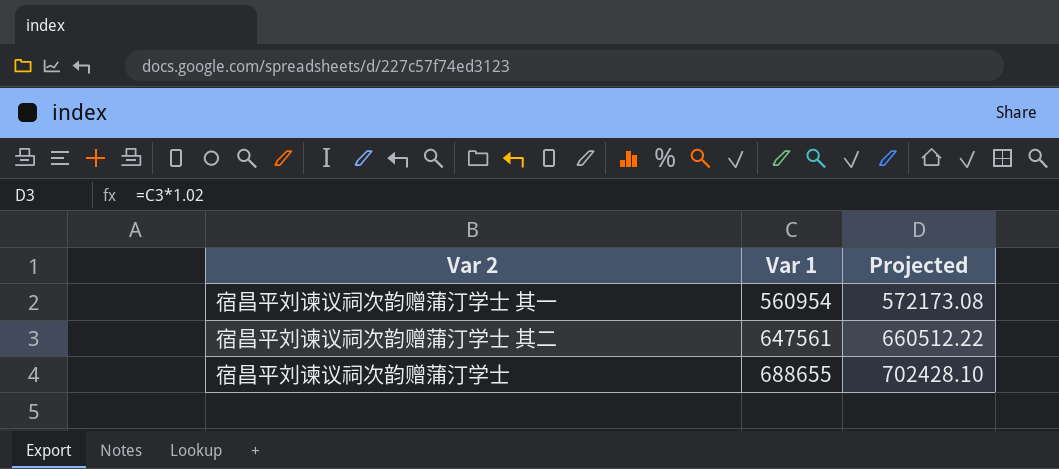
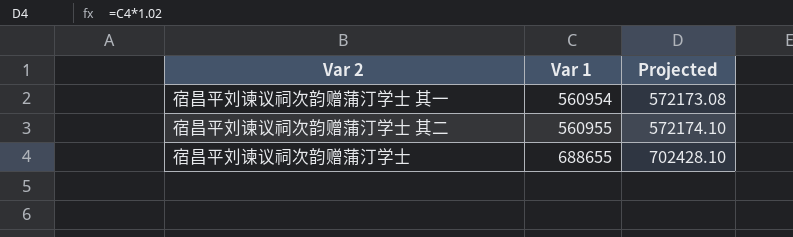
宿昌平刘谏议祠次韵赠蒲汀学士 其二 | Var 1: 647561 -> 560955
宿昌平刘谏议祠次韵赠蒲汀学士 其二 | Projected: 660512.22 -> 572174.10

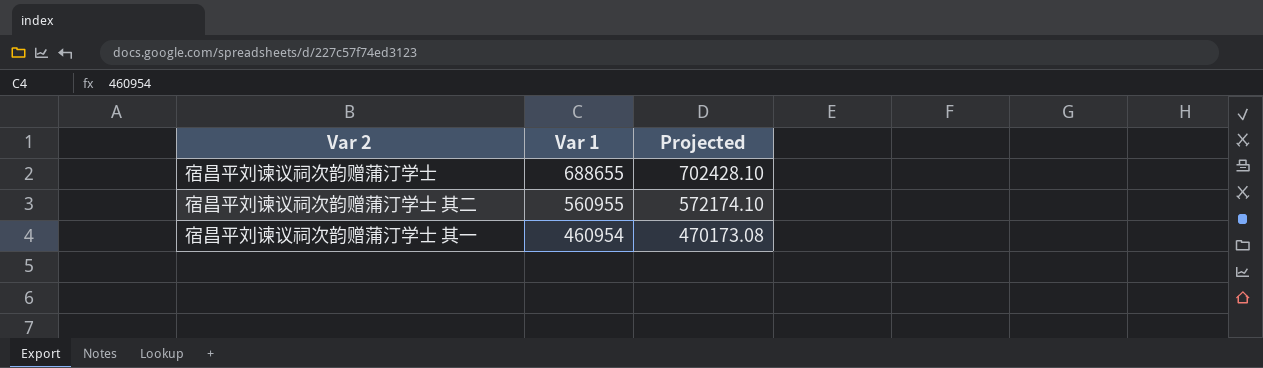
row order: Var 1 ascending -> Var 1 descending
宿昌平刘谏议祠次韵赠蒲汀学士 其一 | Var 1: 560954 -> 460954
宿昌平刘谏议祠次韵赠蒲汀学士 其一 | Projected: 572173.08 -> 470173.08

